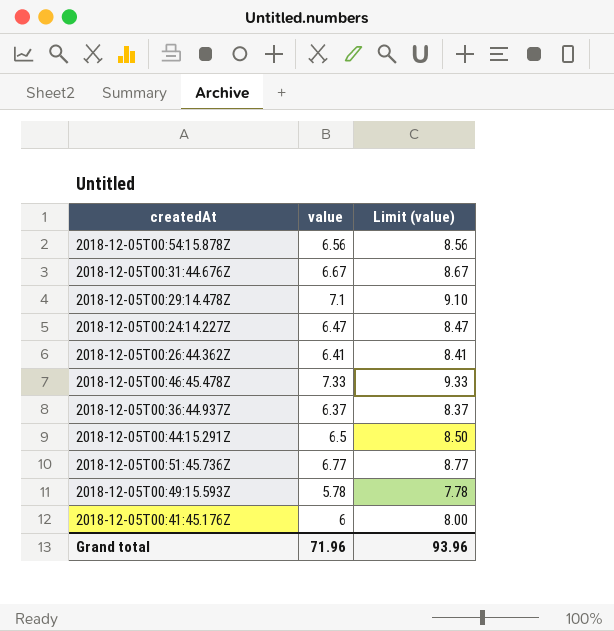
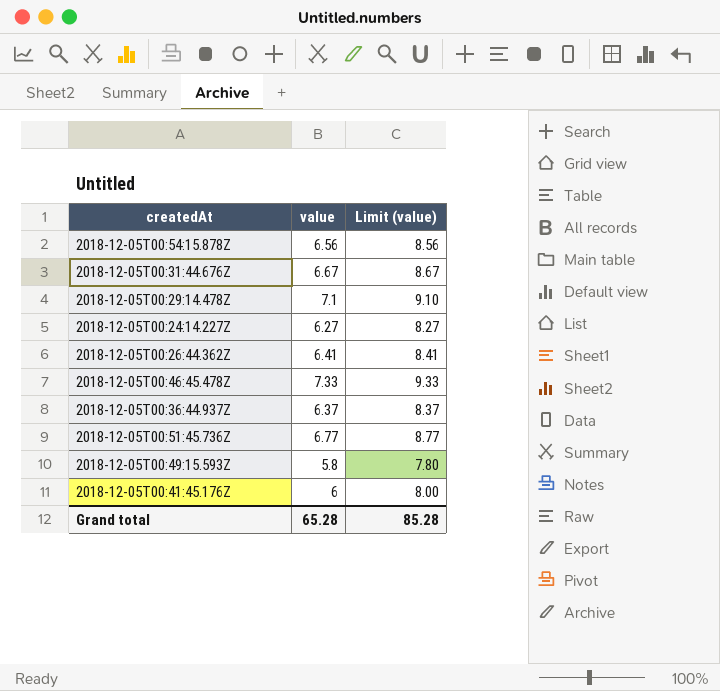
row 2018-12-05T00:44:15.291Z: 6.5 | 8.50 -> none
2018-12-05T00:24:14.227Z | value: 6.47 -> 6.27
2018-12-05T00:24:14.227Z | Limit (value): 8.47 -> 8.27
2018-12-05T00:49:15.593Z | value: 5.78 -> 5.8
2018-12-05T00:49:15.593Z | Limit (value): 7.78 -> 7.80
Grand total | value: 71.96 -> 65.28
Grand total | Limit (value): 93.96 -> 85.28

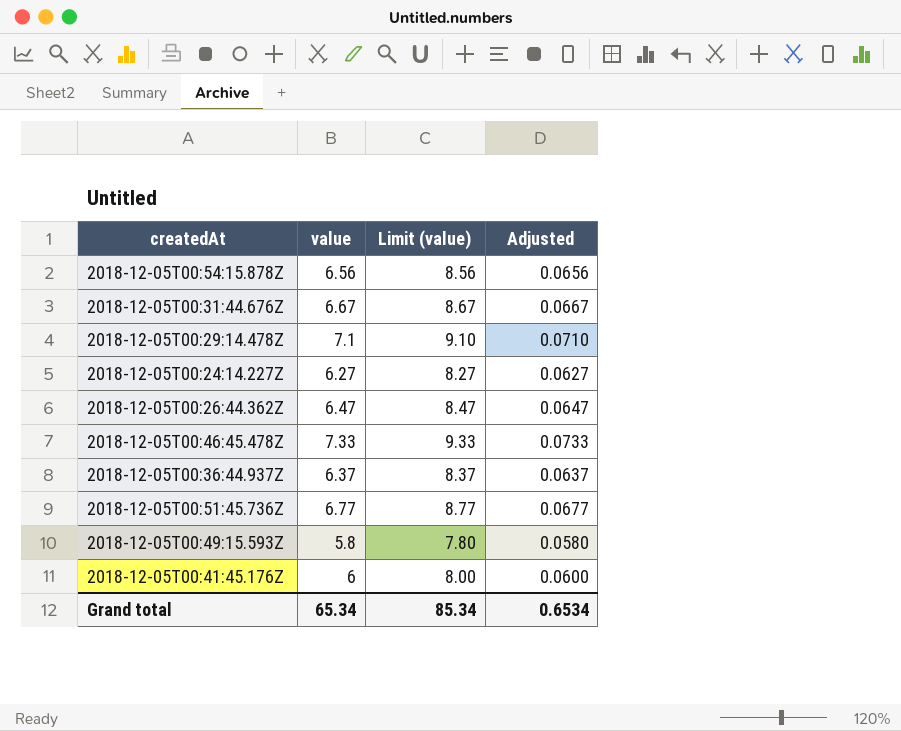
column Adjusted | formula: none -> [value] * 0.01
2018-12-05T00:26:44.362Z | value: 6.41 -> 6.47
2018-12-05T00:26:44.362Z | Limit (value): 8.41 -> 8.47
Grand total | value: 65.28 -> 65.34
Grand total | Limit (value): 85.28 -> 85.34

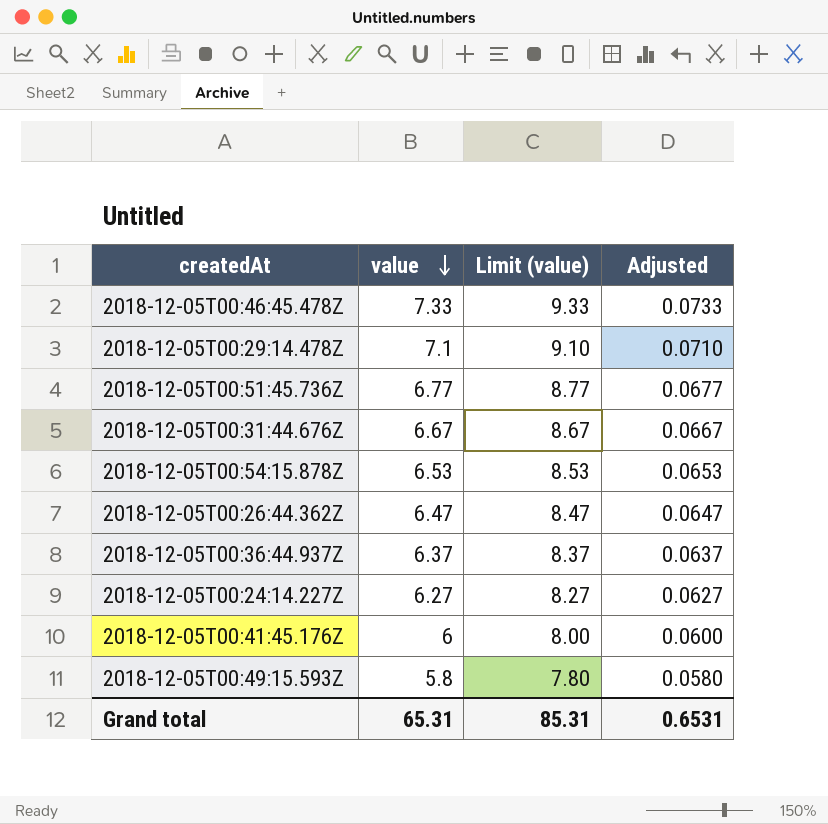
row order: none -> value descending
2018-12-05T00:54:15.878Z | value: 6.56 -> 6.53
2018-12-05T00:54:15.878Z | Limit (value): 8.56 -> 8.53
2018-12-05T00:54:15.878Z | Adjusted: 0.0656 -> 0.0653
Grand total | value: 65.34 -> 65.31
Grand total | Limit (value): 85.34 -> 85.31
Grand total | Adjusted: 0.6534 -> 0.6531

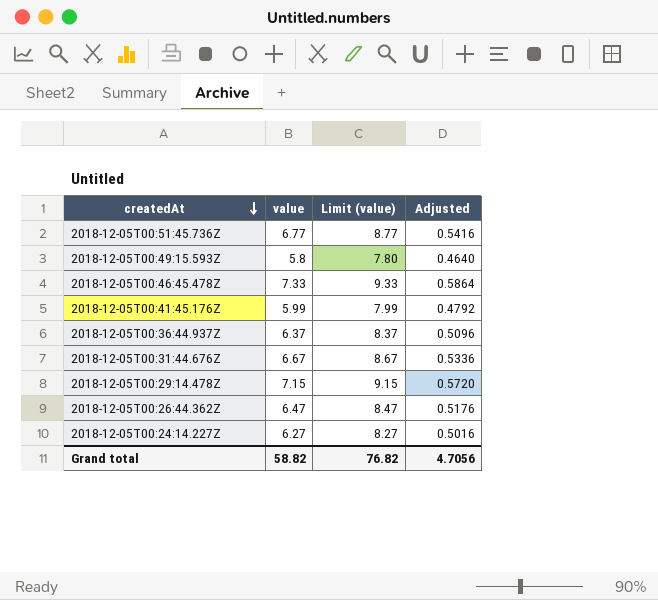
row order: value descending -> createdAt descending
column Adjusted | formula: [value] * 0.01 -> [value] * 0.08
row 2018-12-05T00:54:15.878Z: 6.53 | 8.53 | 0.0653 -> none
2018-12-05T00:41:45.176Z | value: 6 -> 5.99
2018-12-05T00:41:45.176Z | Limit (value): 8.00 -> 7.99
2018-12-05T00:29:14.478Z | value: 7.1 -> 7.15
2018-12-05T00:29:14.478Z | Limit (value): 9.10 -> 9.15
Grand total | value: 65.31 -> 58.82
Grand total | Limit (value): 85.31 -> 76.82
Grand total | Adjusted: 0.6531 -> 4.7056

